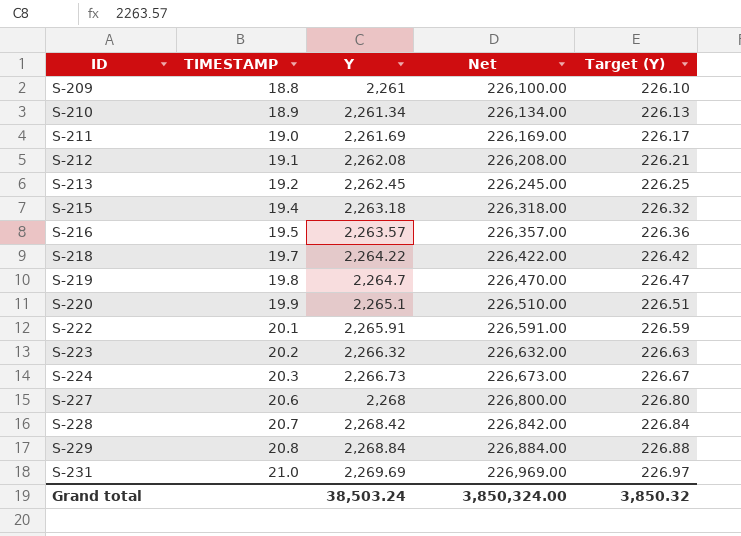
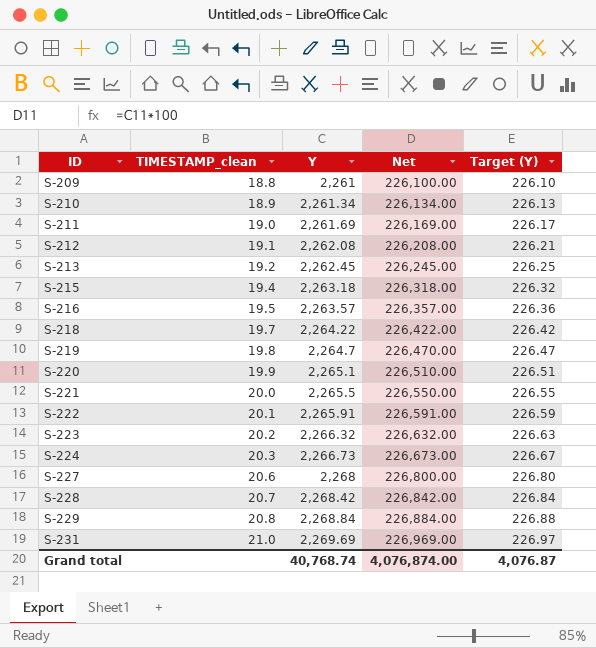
column name: TIMESTAMP -> TIMESTAMP_clean
row S-221: none -> 20.0 | 2,265.5 | 226,550.00 | 226.55
Grand total | Y: 38,503.24 -> 40,768.74
Grand total | Net: 3,850,324.00 -> 4,076,874.00
Grand total | Target (Y): 3,850.32 -> 4,076.87

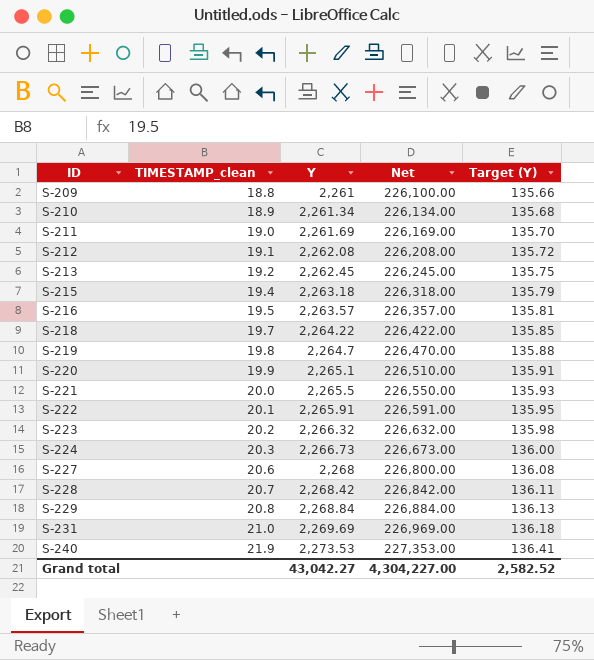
column Target (Y) | formula: [Y] * 0.1 -> [Y] * 0.06
row S-240: none -> 21.9 | 2,273.53 | 227,353.00 | 136.41
Grand total | Y: 40,768.74 -> 43,042.27
Grand total | Net: 4,076,874.00 -> 4,304,227.00
Grand total | Target (Y): 4,076.87 -> 2,582.52

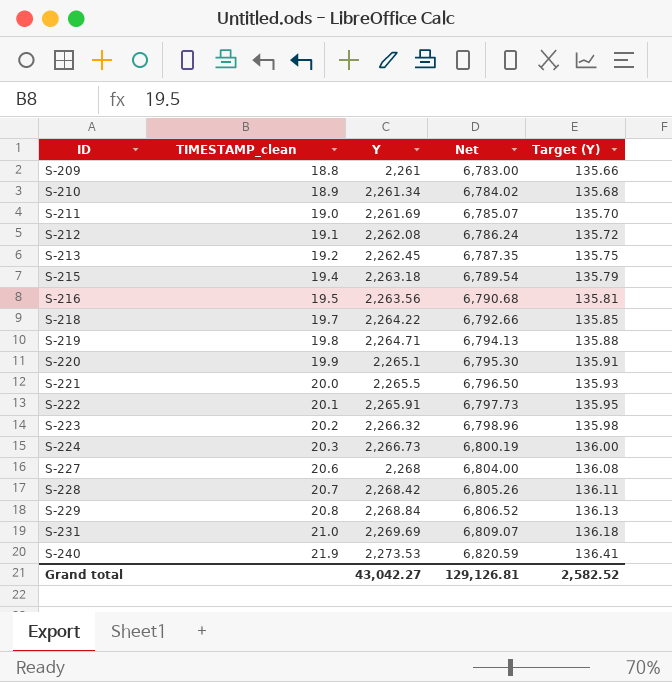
column Net | formula: [Y] * 100 -> [Y] * 3
S-216 | Y: 2,263.57 -> 2,263.56
S-219 | Y: 2,264.7 -> 2,264.71
Grand total | Net: 4,304,227.00 -> 129,126.81

